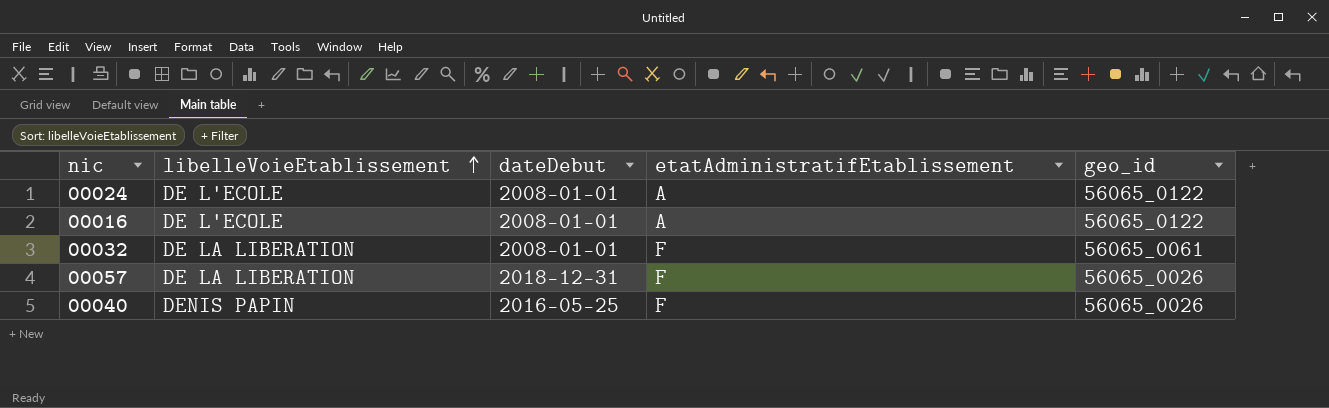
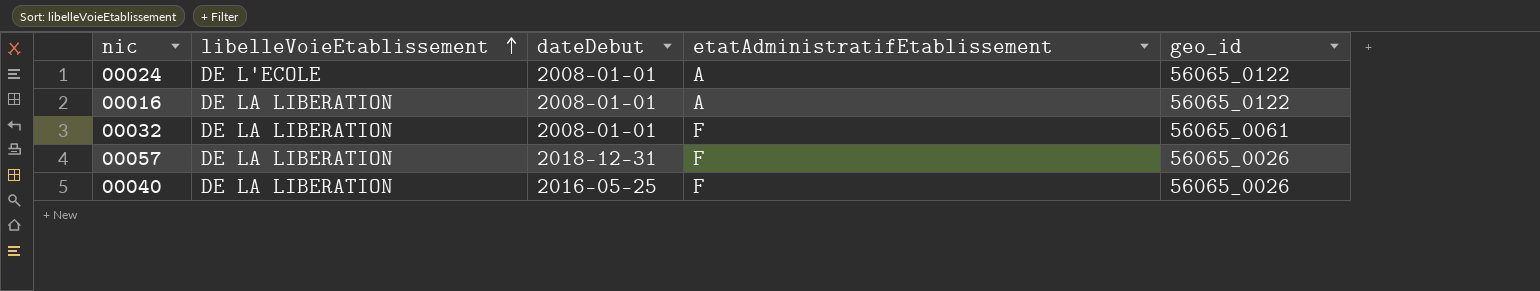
00016 | libelleVoieEtablissement: DE L'ECOLE -> DE LA LIBERATION
00040 | libelleVoieEtablissement: DENIS PAPIN -> DE LA LIBERATION

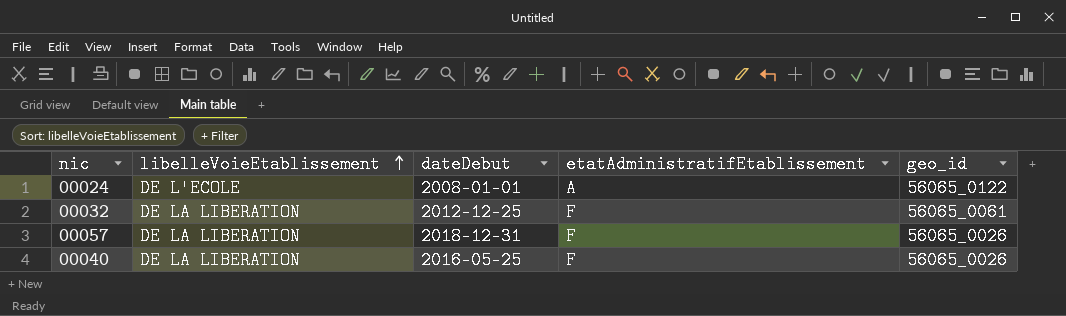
row 00016: DE LA LIBERATION | 2008-01-01 | A | 56065_0122 -> none
00032 | dateDebut: 2008-01-01 -> 2012-12-25

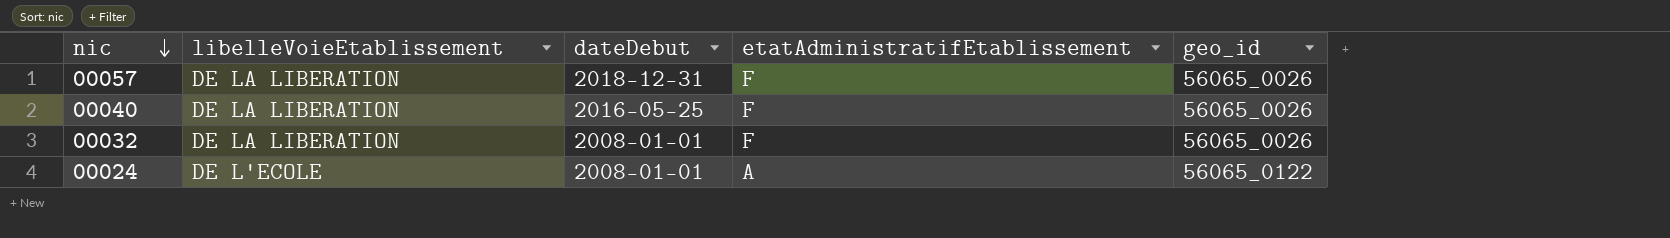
row order: libelleVoieEtablissement ascending -> nic descending
00032 | dateDebut: 2012-12-25 -> 2008-01-01
00032 | geo_id: 56065_0061 -> 56065_0026

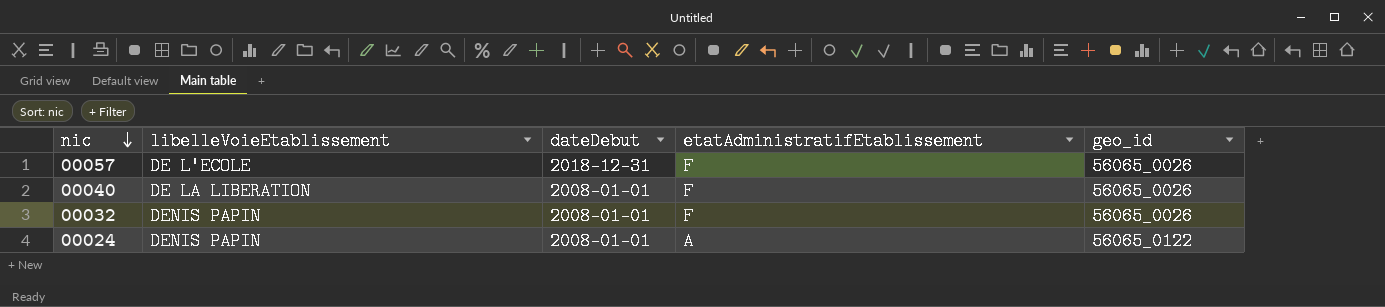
00057 | libelleVoieEtablissement: DE LA LIBERATION -> DE L'ECOLE
00040 | dateDebut: 2016-05-25 -> 2008-01-01
00032 | libelleVoieEtablissement: DE LA LIBERATION -> DENIS PAPIN
00024 | libelleVoieEtablissement: DE L'ECOLE -> DENIS PAPIN

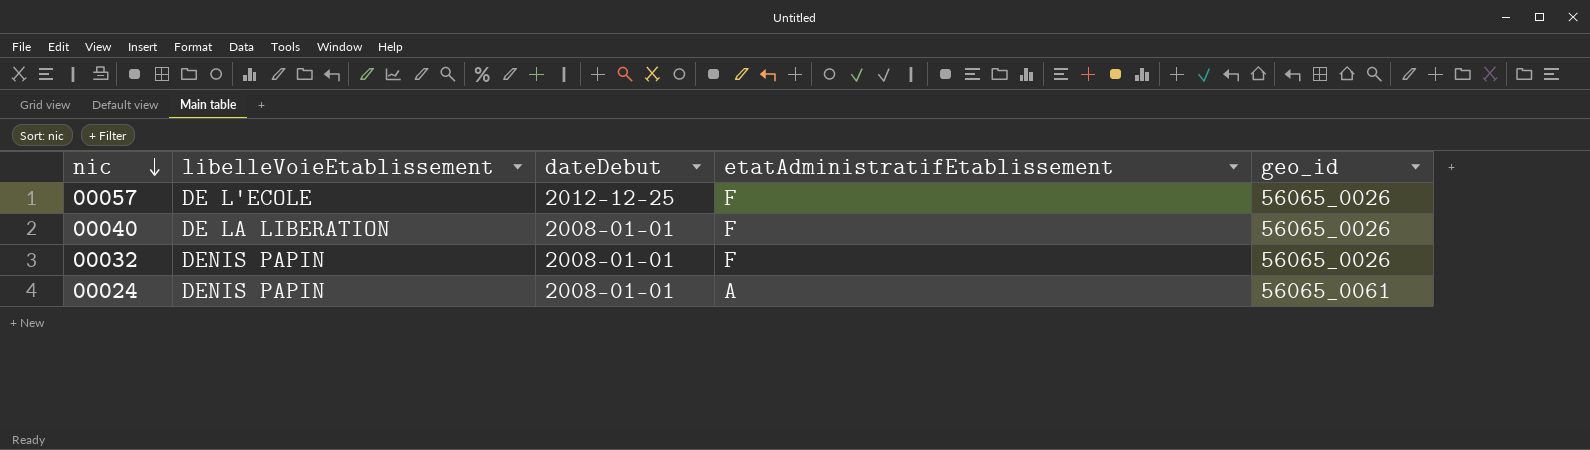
00057 | dateDebut: 2018-12-31 -> 2012-12-25
00024 | geo_id: 56065_0122 -> 56065_0061

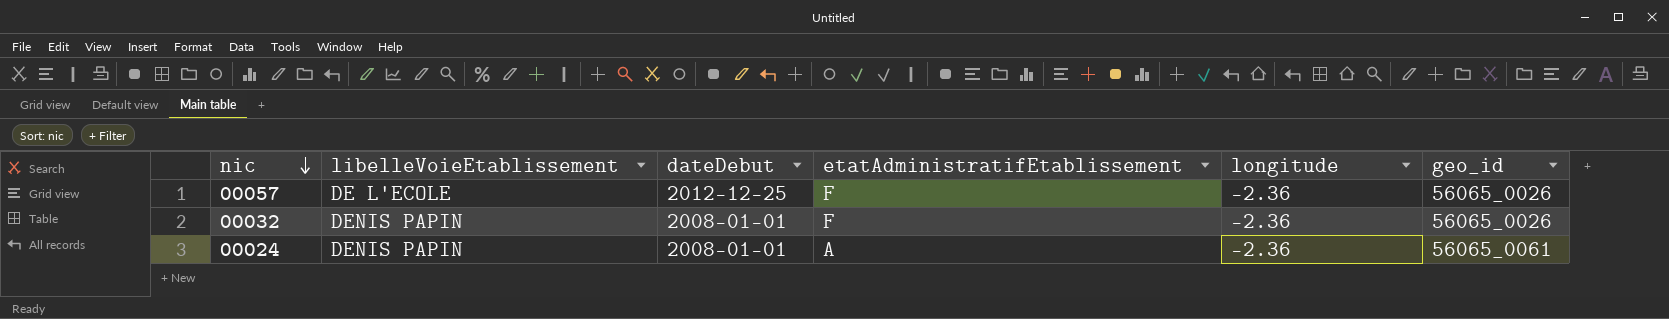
column longitude | position: none -> 5
row 00040: DE LA LIBERATION | 2008-01-01 | F | 56065_0026 -> none

